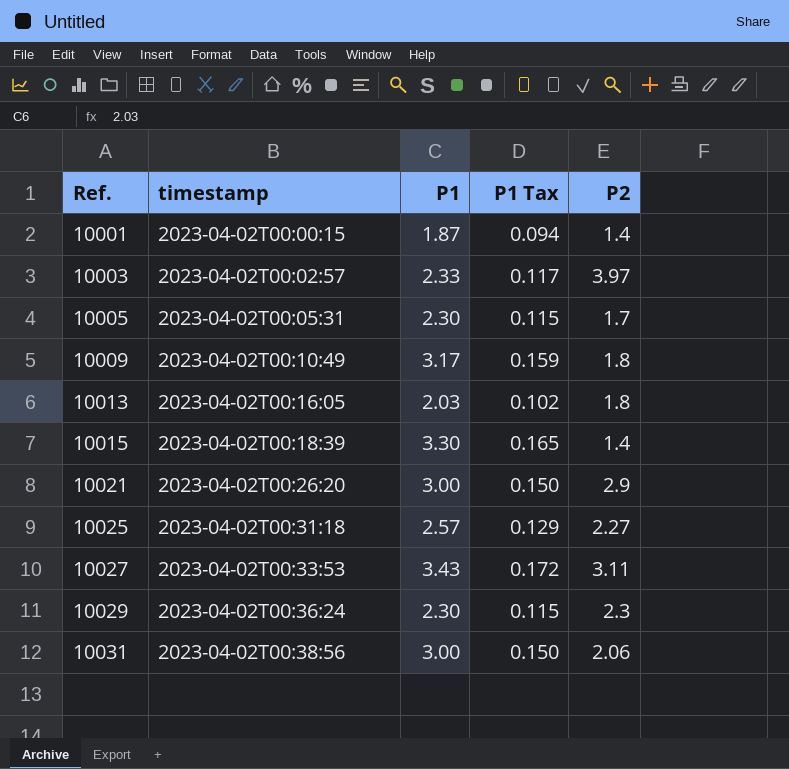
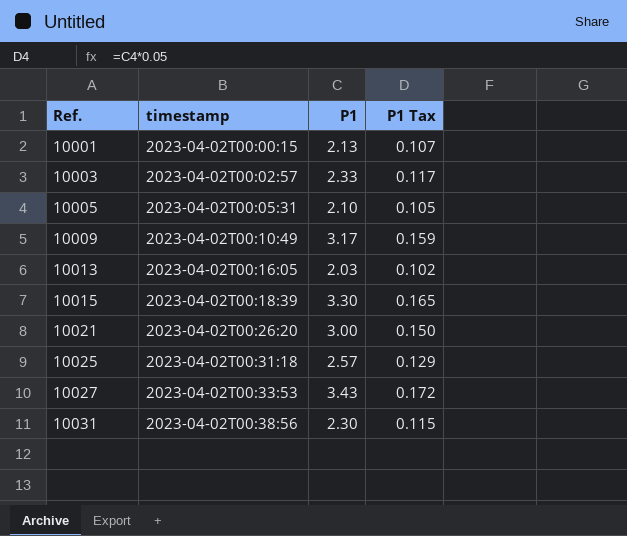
column P2 | position: 5 -> none
row 10029: 2023-04-02T00:36:24 | 2.30 | 0.115 | 2.3 -> none
10001 | P1: 1.87 -> 2.13
10001 | P1 Tax: 0.094 -> 0.107
10005 | P1: 2.30 -> 2.10
10005 | P1 Tax: 0.115 -> 0.105
10031 | P1: 3.00 -> 2.30
10031 | P1 Tax: 0.150 -> 0.115

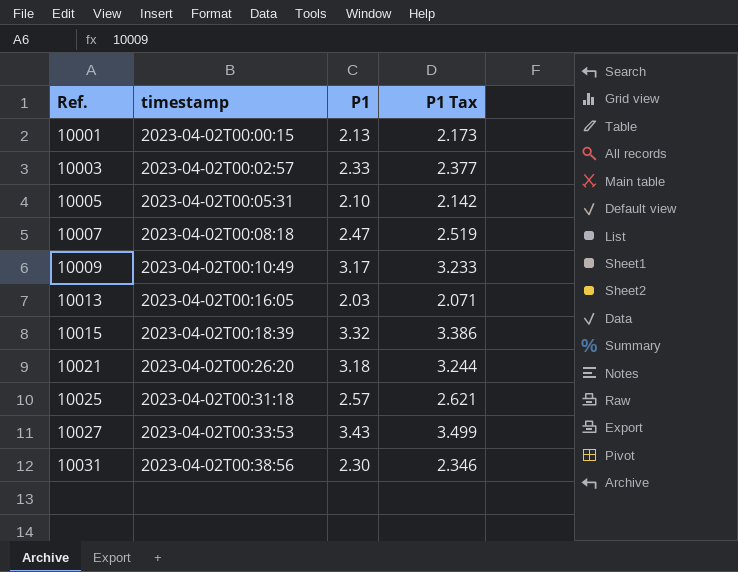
column P1 Tax | formula: [P1] * 0.05 -> [P1] * 1.02
row 10007: none -> 2023-04-02T00:08:18 | 2.47 | 2.519
10015 | P1: 3.30 -> 3.32
10021 | P1: 3.00 -> 3.18

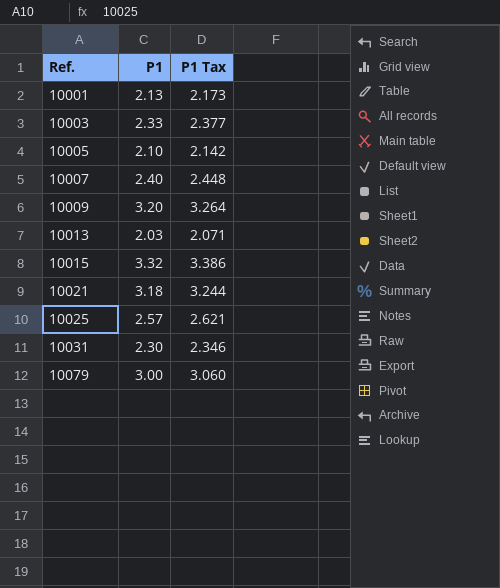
column timestamp | position: 2 -> none
row 10027: 2023-04-02T00:33:53 | 3.43 | 3.499 -> none
10007 | P1: 2.47 -> 2.40
10007 | P1 Tax: 2.519 -> 2.448
10009 | P1: 3.17 -> 3.20
10009 | P1 Tax: 3.233 -> 3.264
row 10079: none -> 3.00 | 3.060

